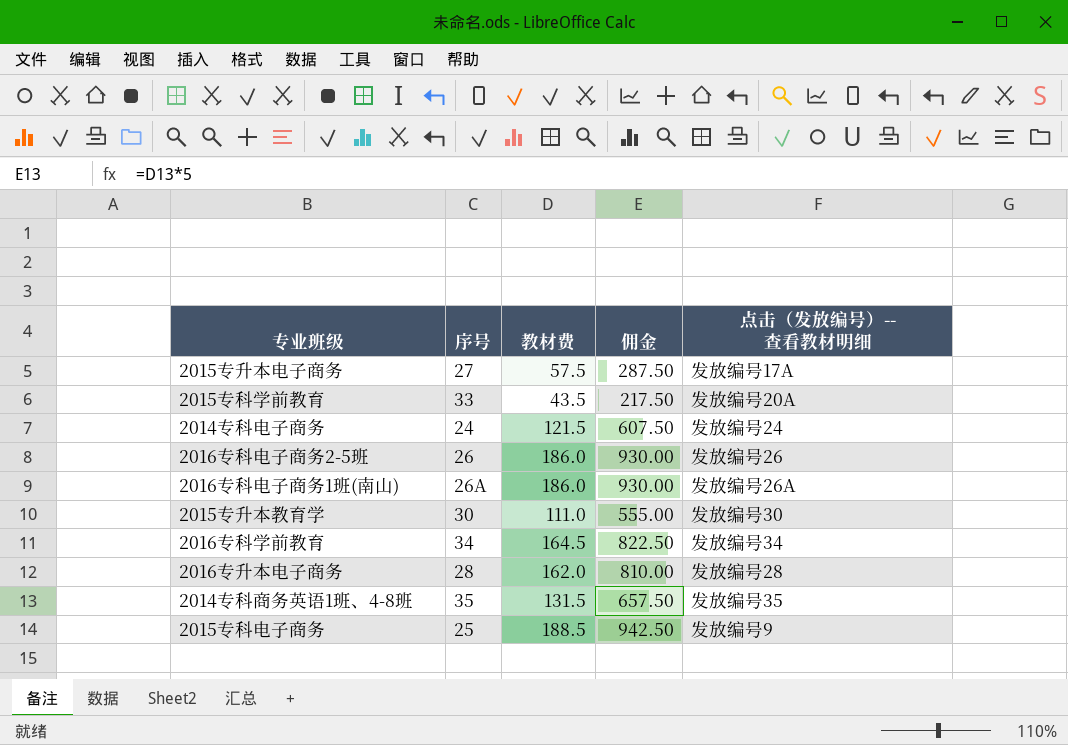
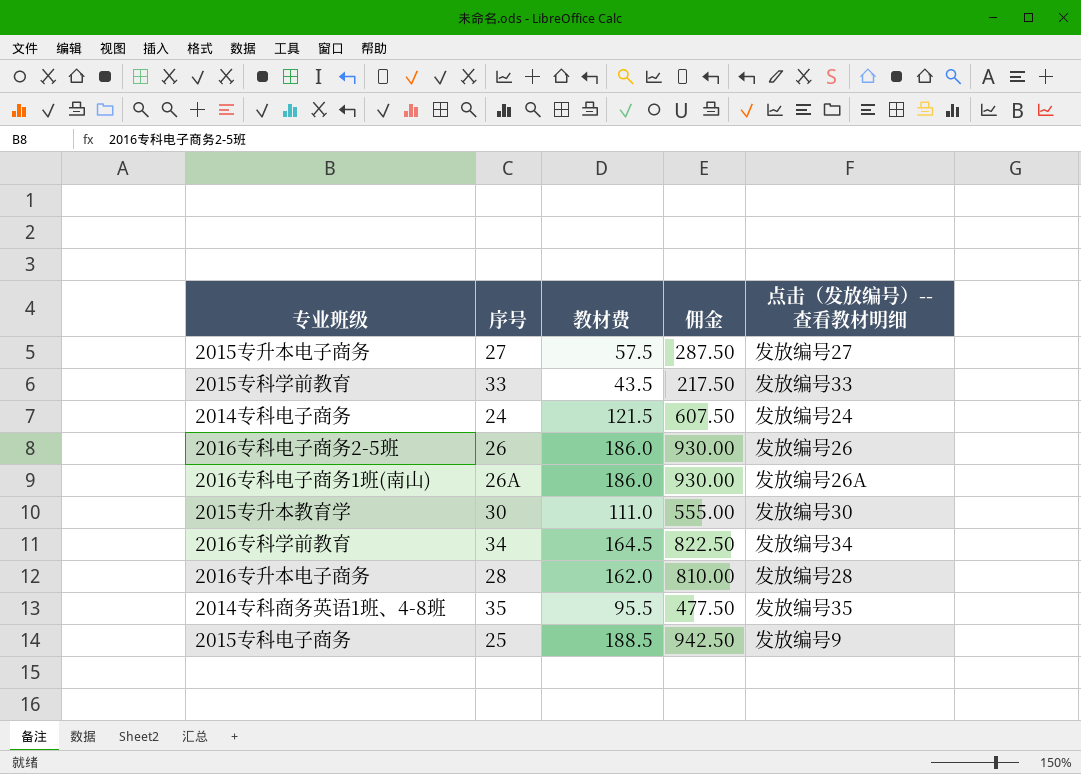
2015专升本电子商务 | 点击（发放编号）--查看教材明细: 发放编号17A -> 发放编号27
2015专科学前教育 | 点击（发放编号）--查看教材明细: 发放编号20A -> 发放编号33
2014专科商务英语1班、4-8班 | 教材费: 131.5 -> 95.5
2014专科商务英语1班、4-8班 | 佣金: 657.50 -> 477.50

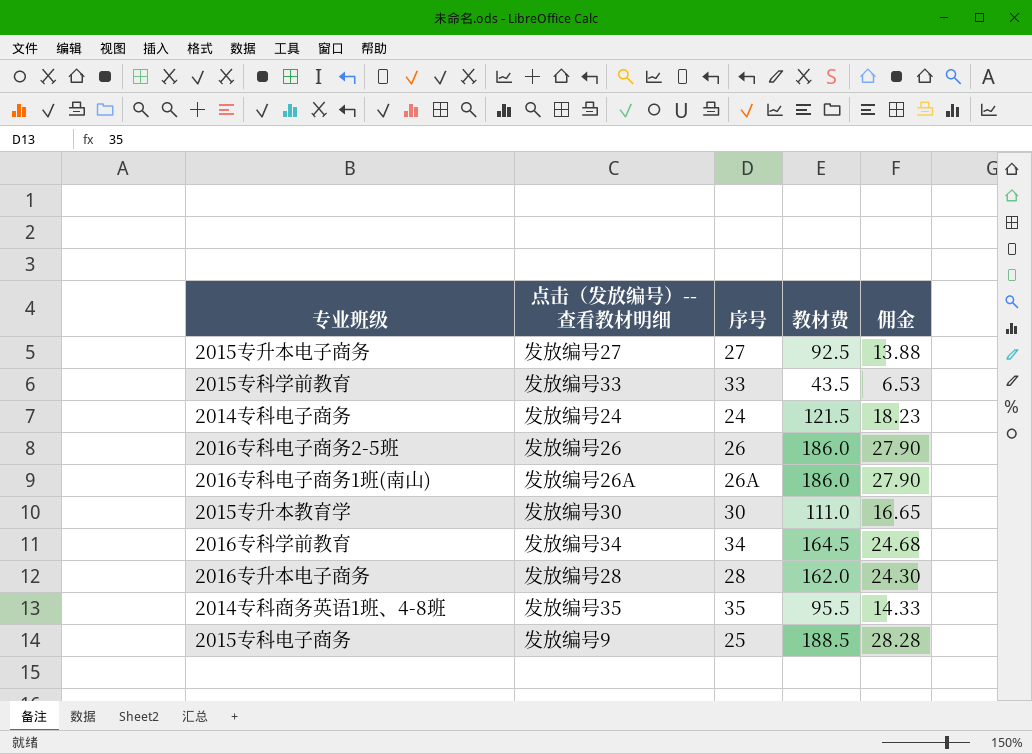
column 点击（发放编号）--查看教材明细 | position: 5 -> 2
column 佣金 | formula: [教材费] * 5 -> [教材费] * 0.15
2015专升本电子商务 | 教材费: 57.5 -> 92.5

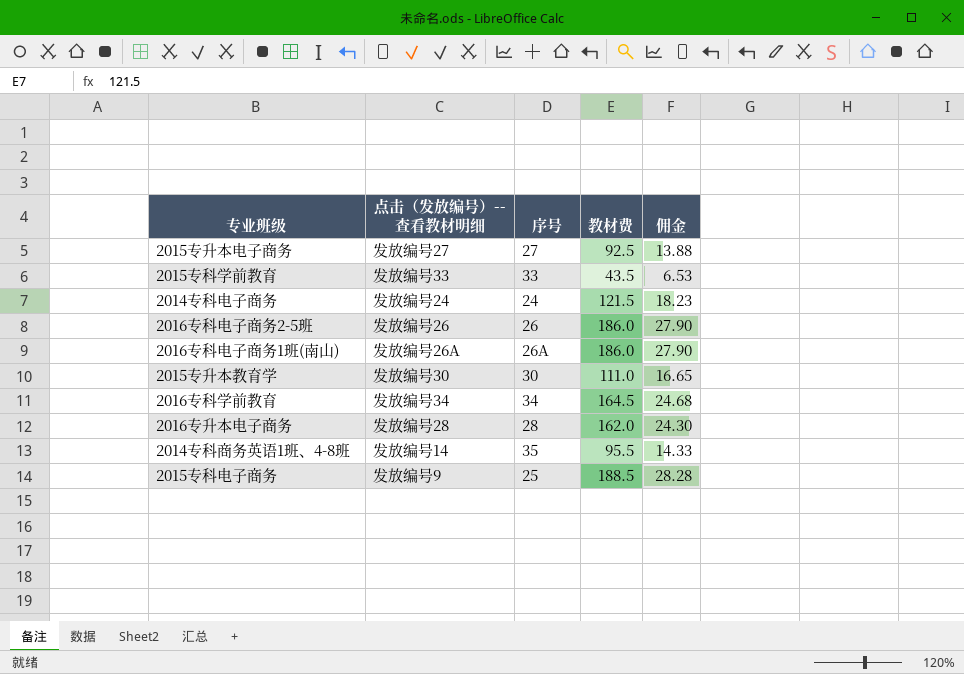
2014专科商务英语1班、4-8班 | 点击（发放编号）--查看教材明细: 发放编号35 -> 发放编号14

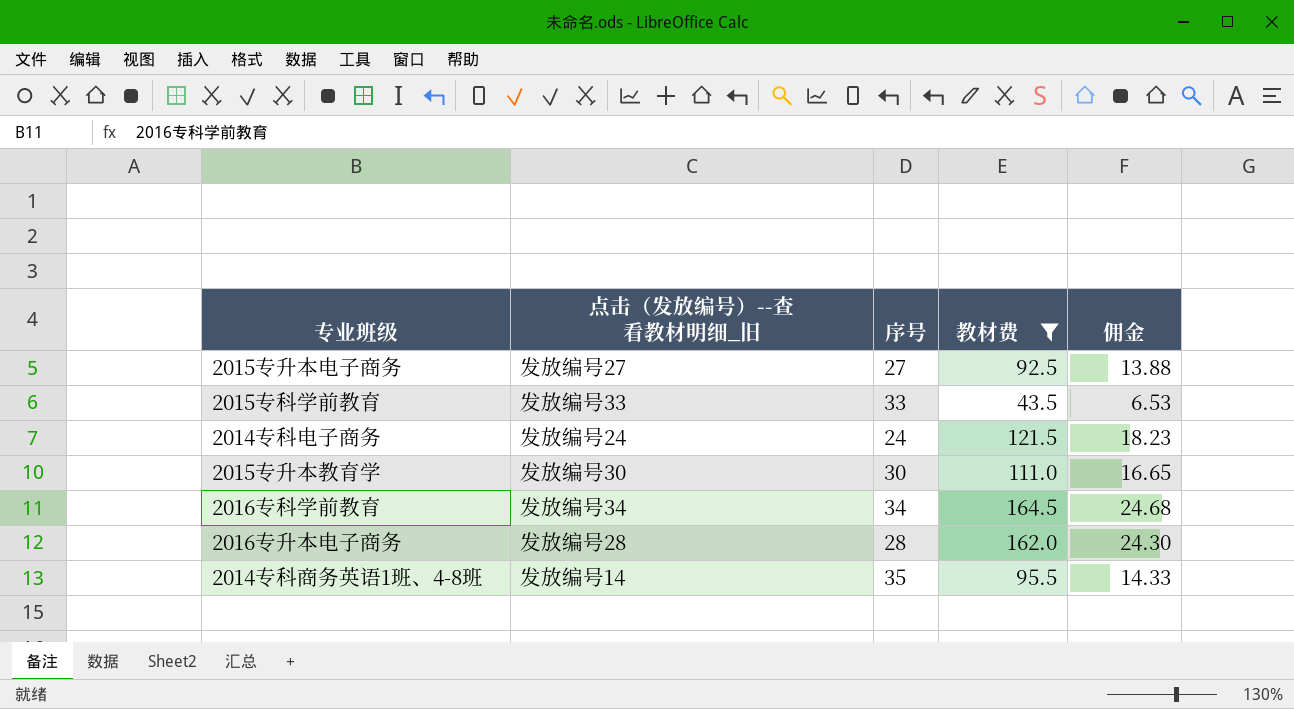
filter: none -> 教材费 <= 164.5
column name: 点击（发放编号）--查看教材明细 -> 点击（发放编号）--查看教材明细_旧

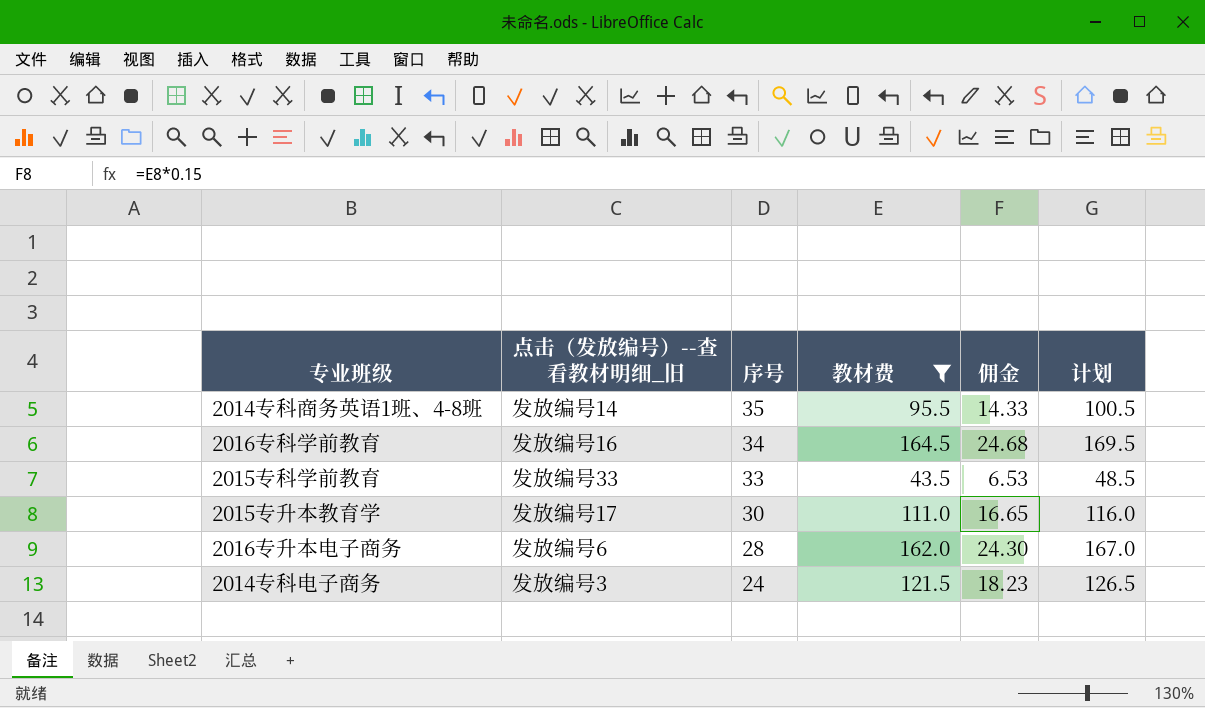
row order: none -> 序号 descending
column 计划 | formula: none -> [教材费] + 5
row 2015专升本电子商务: 发放编号27 | 27 | 92.5 | 13.88 -> none
2016专科学前教育 | 点击（发放编号）--查看教材明细_旧: 发放编号34 -> 发放编号16
2015专升本教育学 | 点击（发放编号）--查看教材明细_旧: 发放编号30 -> 发放编号17
2016专升本电子商务 | 点击（发放编号）--查看教材明细_旧: 发放编号28 -> 发放编号6
2014专科电子商务 | 点击（发放编号）--查看教材明细_旧: 发放编号24 -> 发放编号3

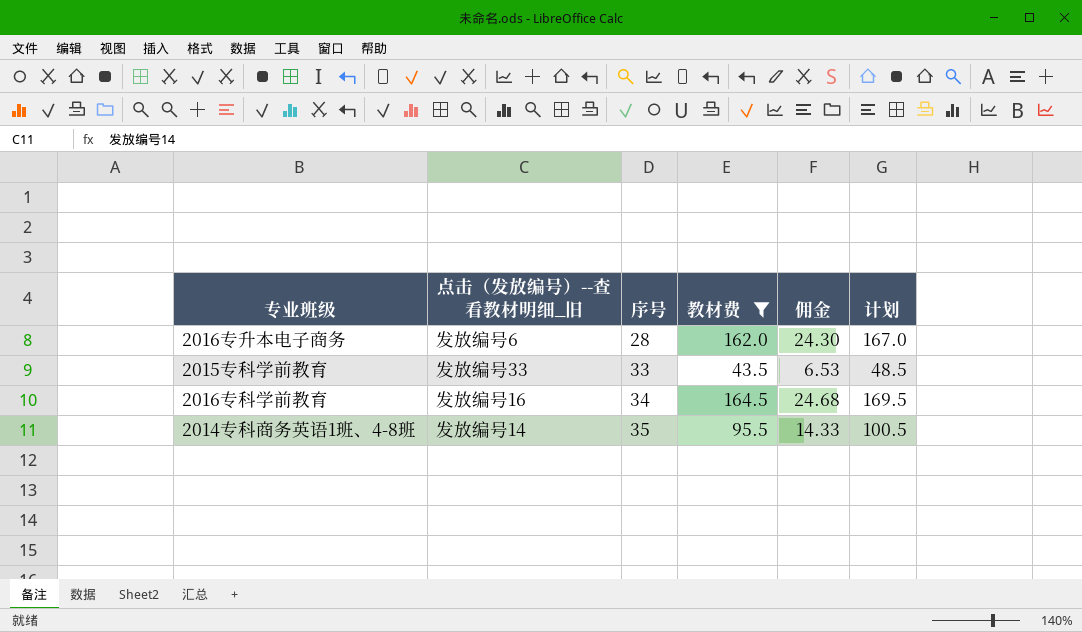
row order: 序号 descending -> 序号 ascending
row 2015专升本教育学: 发放编号17 | 30 | 111.0 | 16.65 | 116.0 -> none
row 2014专科电子商务: 发放编号3 | 24 | 121.5 | 18.23 | 126.5 -> none

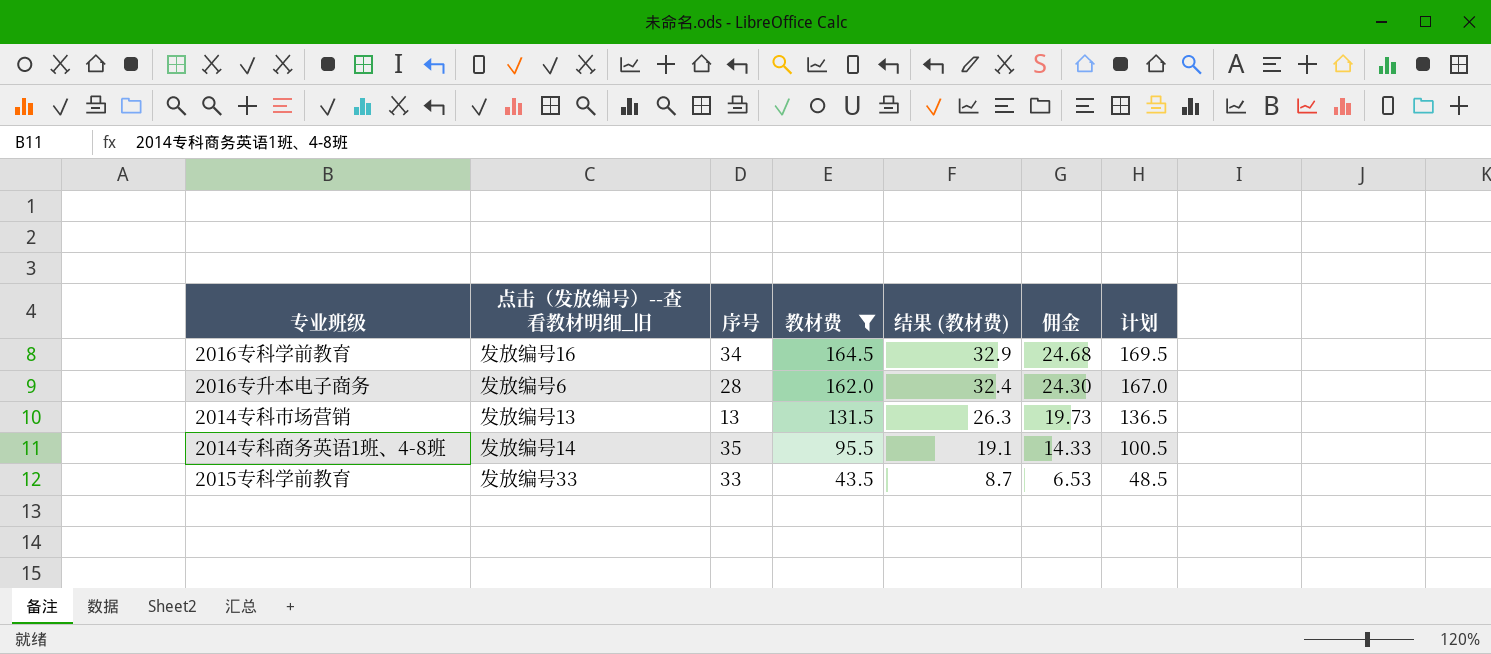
row order: 序号 ascending -> 教材费 descending
column 结果 (教材费) | formula: none -> [教材费] * 0.2
row 2014专科市场营销: none -> 发放编号13 | 13 | 131.5 | 26.3 | 19.73 | 136.5

